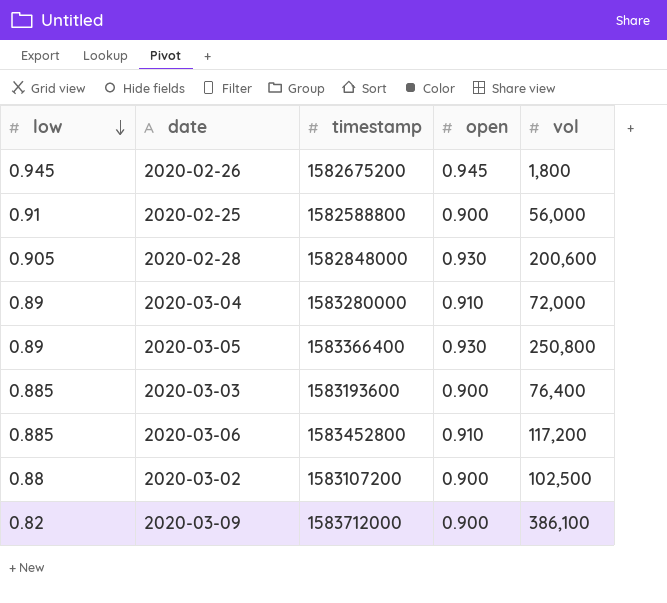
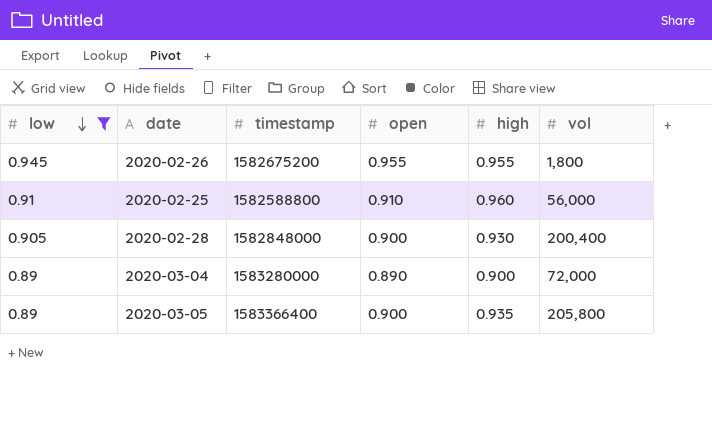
filter: none -> low >= 0.89
column high | position: none -> 5
2020-02-26 | open: 0.945 -> 0.955
2020-02-25 | open: 0.900 -> 0.910
2020-02-28 | open: 0.930 -> 0.900
2020-02-28 | vol: 200,600 -> 200,400
2020-03-04 | open: 0.910 -> 0.890
2020-03-05 | open: 0.930 -> 0.900
2020-03-05 | vol: 250,800 -> 205,800

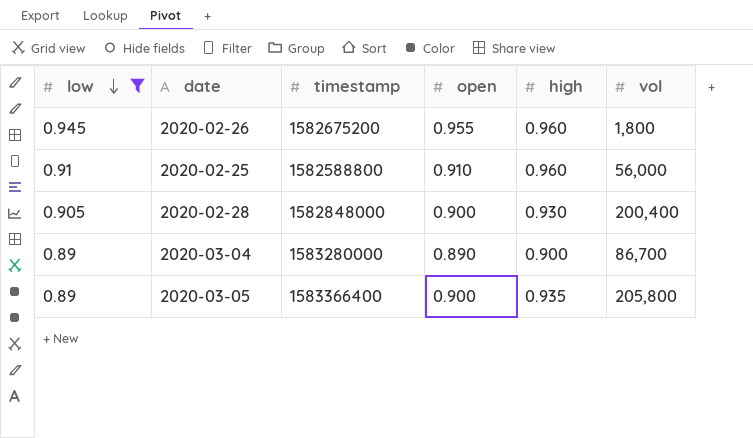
2020-02-26 | high: 0.955 -> 0.960
2020-03-04 | vol: 72,000 -> 86,700

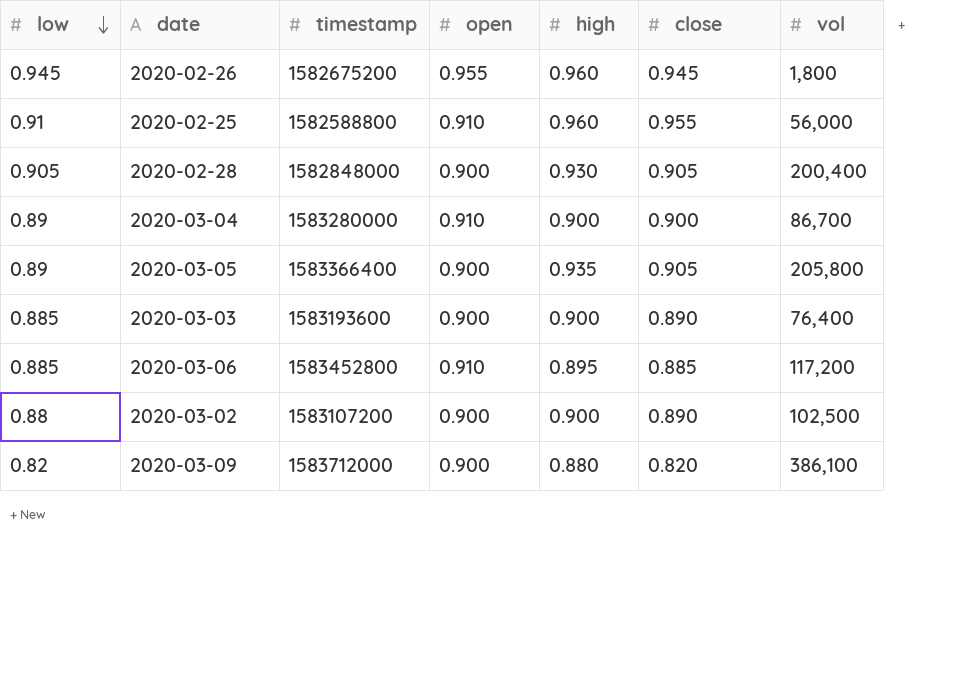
filter: low >= 0.89 -> none
column close | position: none -> 6
2020-03-04 | open: 0.890 -> 0.910

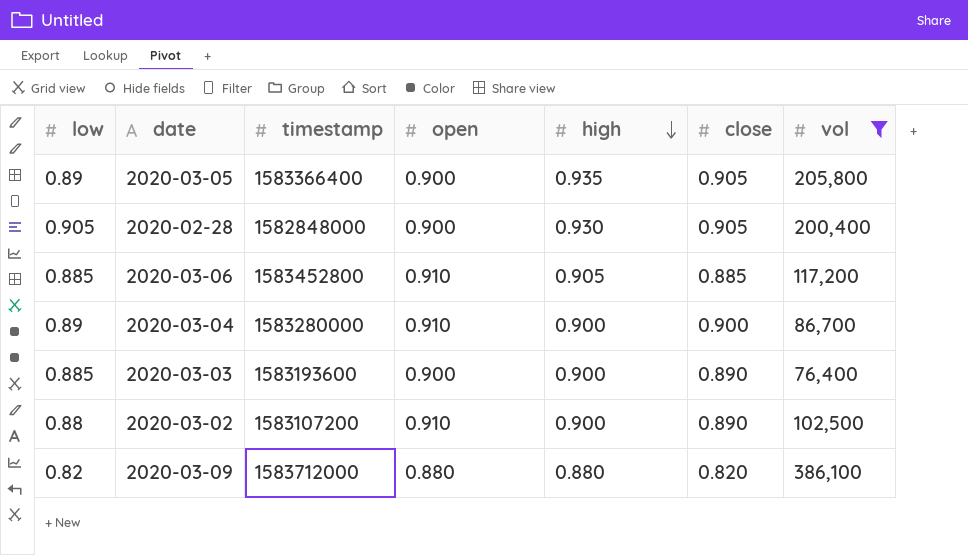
filter: none -> vol >= 76,400
row order: low descending -> high descending
2020-03-06 | high: 0.895 -> 0.905
2020-03-02 | open: 0.900 -> 0.910
2020-03-09 | open: 0.900 -> 0.880

